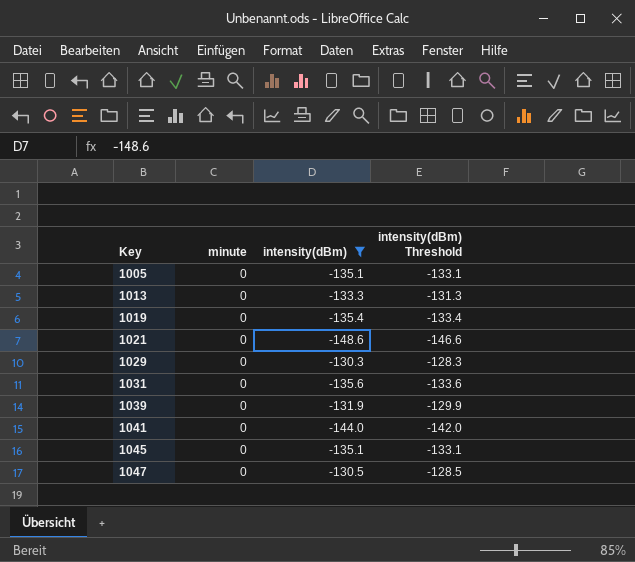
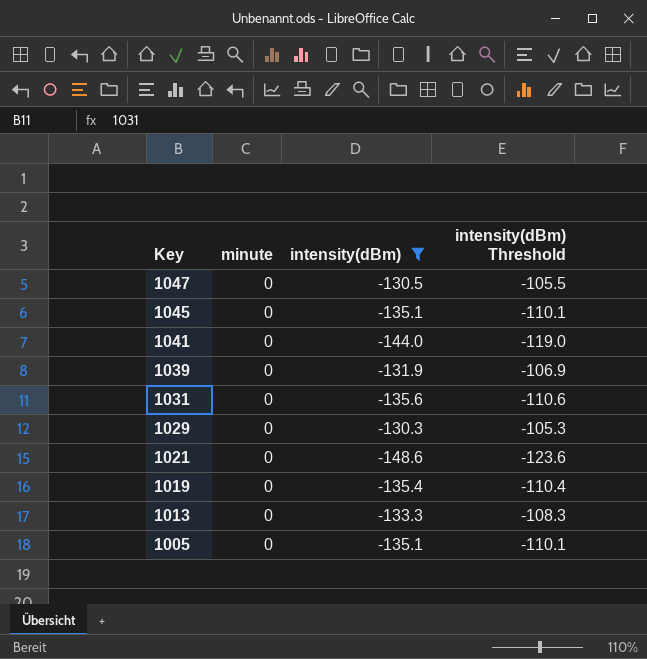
row order: Key ascending -> Key descending
column intensity(dBm) Threshold | formula: [intensity(dBm)] + 2 -> [intensity(dBm)] + 25

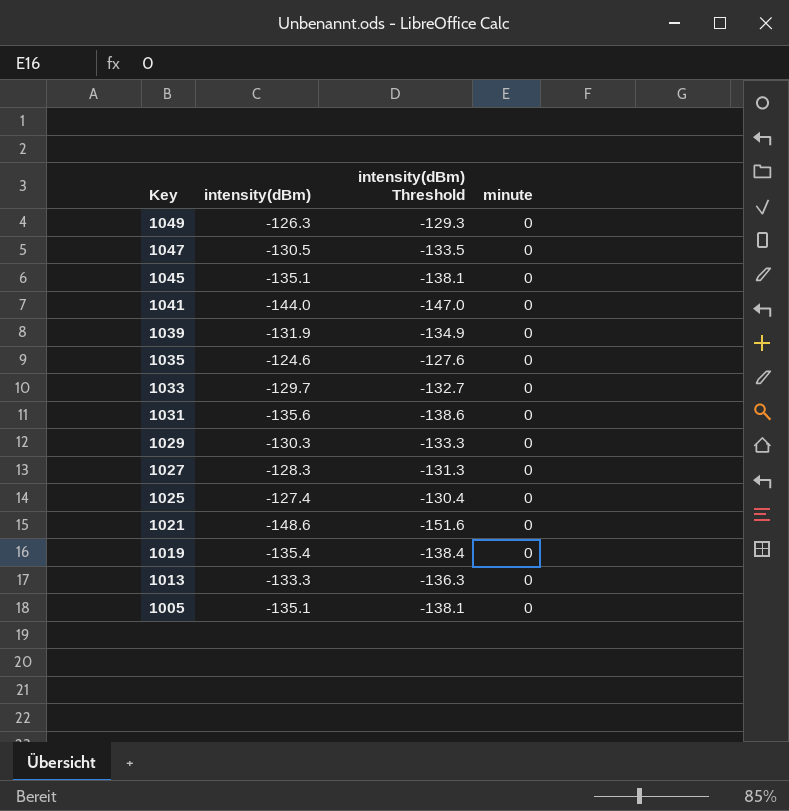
filter: intensity(dBm) <= -130.3 -> none
column intensity(dBm) Threshold | formula: [intensity(dBm)] + 25 -> [intensity(dBm)] - 3
column minute | position: 2 -> 4

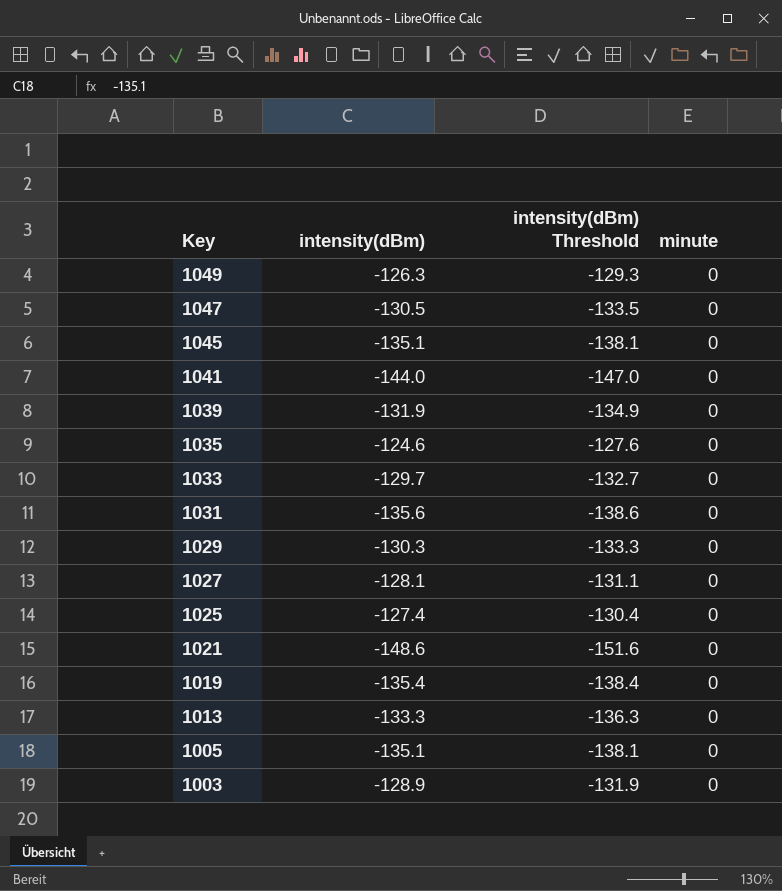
1027 | intensity(dBm): -128.3 -> -128.1
1027 | intensity(dBm) Threshold: -131.3 -> -131.1
row 1003: none -> -128.9 | -131.9 | 0

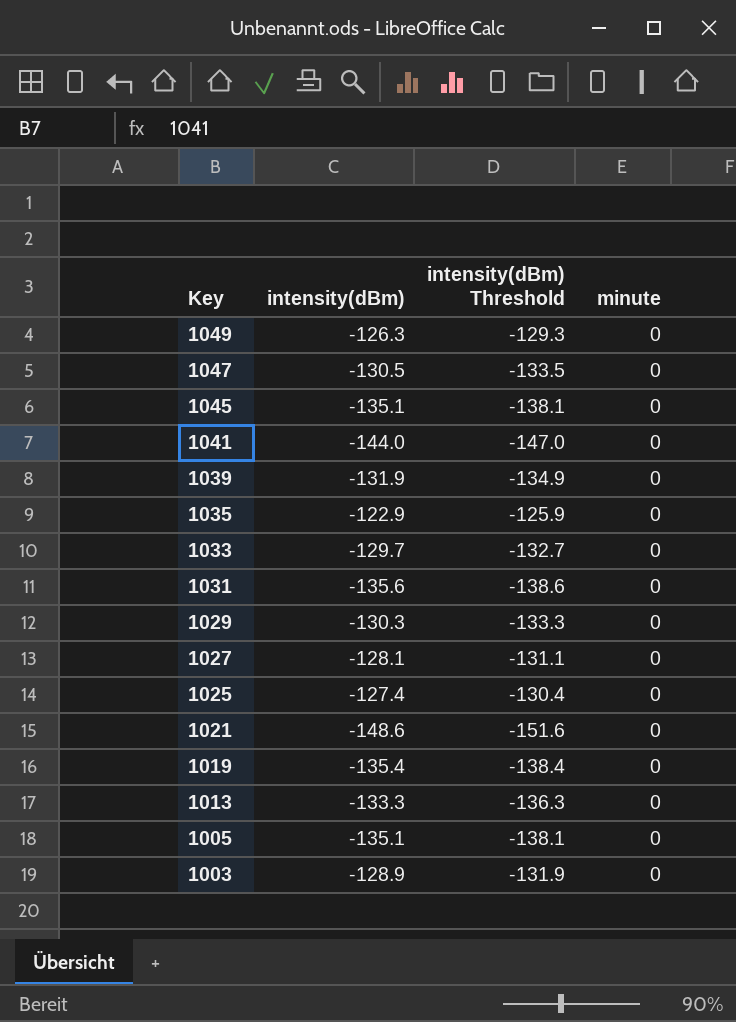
1035 | intensity(dBm): -124.6 -> -122.9
1035 | intensity(dBm) Threshold: -127.6 -> -125.9

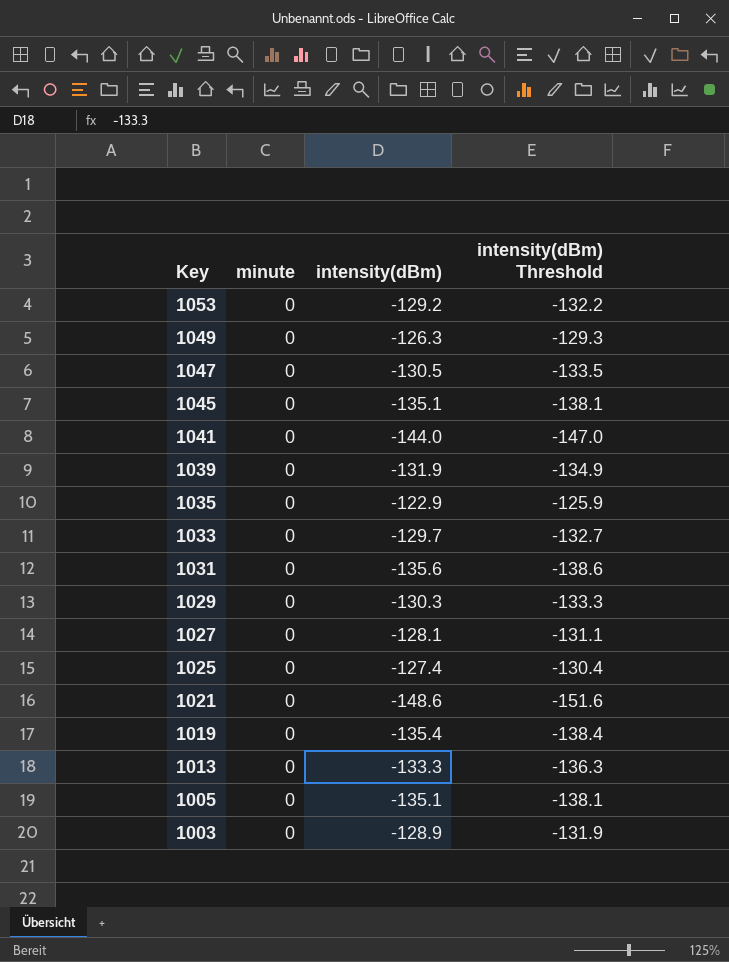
column minute | position: 4 -> 2
row 1053: none -> 0 | -129.2 | -132.2

